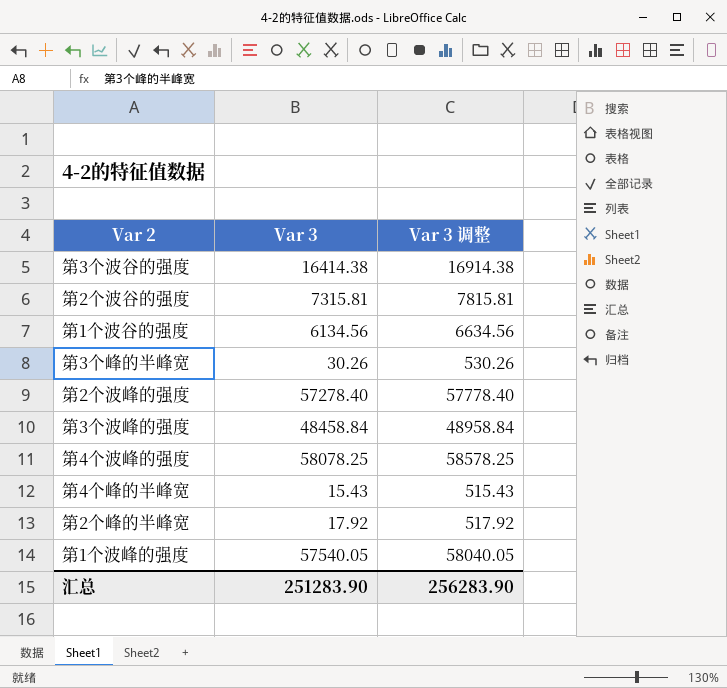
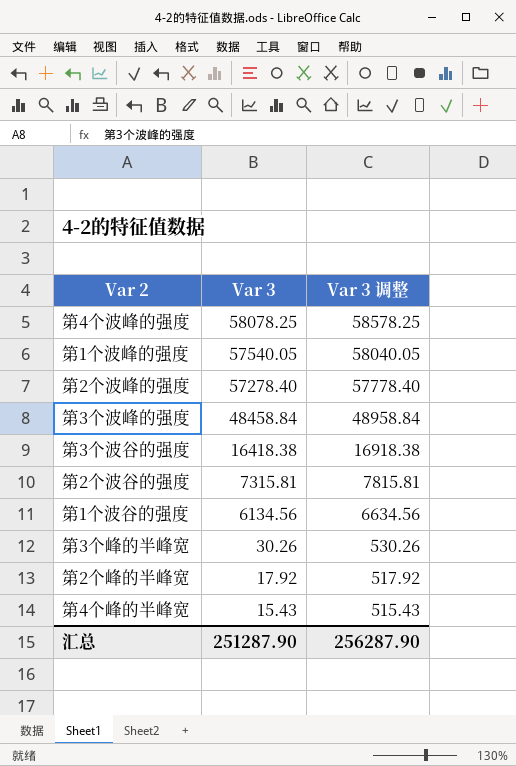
row order: none -> Var 3 descending
第3个波谷的强度 | Var 3: 16414.38 -> 16418.38
第3个波谷的强度 | Var 3 调整: 16914.38 -> 16918.38
汇总 | Var 3: 251283.90 -> 251287.90
汇总 | Var 3 调整: 256283.90 -> 256287.90

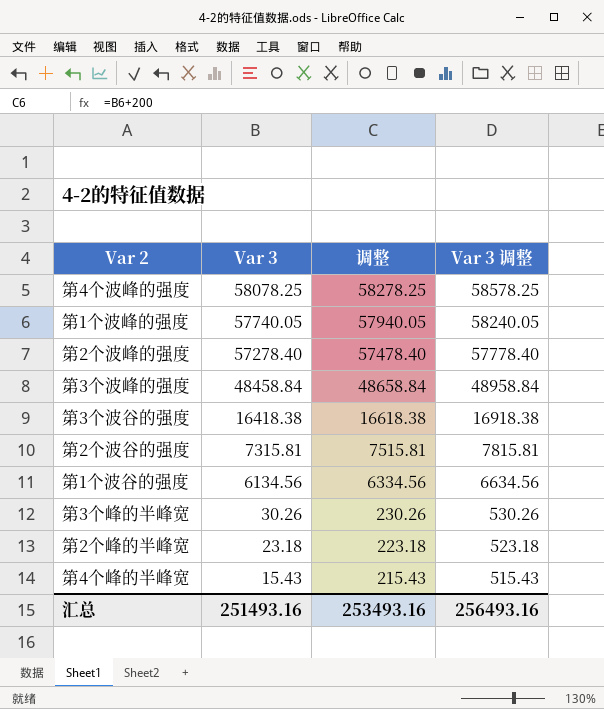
column 调整 | formula: none -> [Var 3] + 200
第1个波峰的强度 | Var 3: 57540.05 -> 57740.05
第1个波峰的强度 | Var 3 调整: 58040.05 -> 58240.05
第2个峰的半峰宽 | Var 3: 17.92 -> 23.18
第2个峰的半峰宽 | Var 3 调整: 517.92 -> 523.18
汇总 | Var 3: 251287.90 -> 251493.16
汇总 | Var 3 调整: 256287.90 -> 256493.16

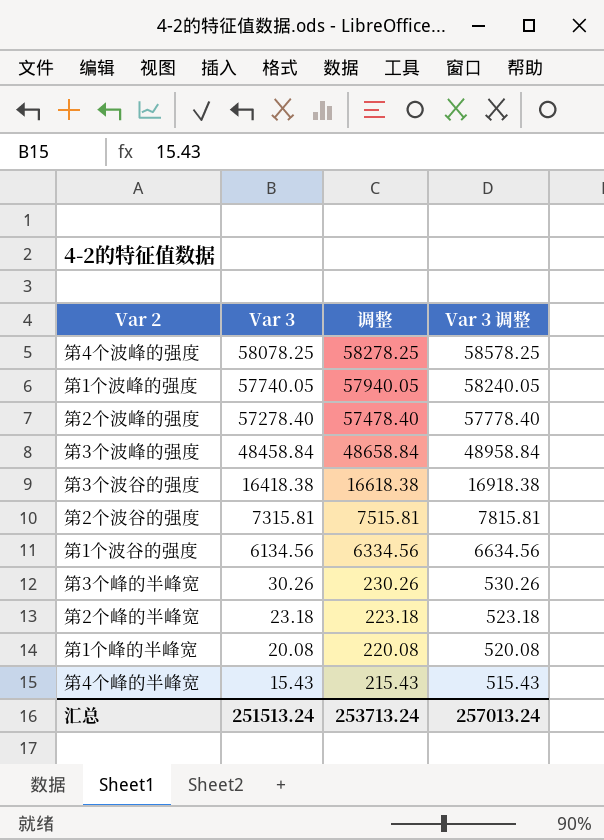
row 第1个峰的半峰宽: none -> 20.08 | 220.08 | 520.08
汇总 | Var 3: 251493.16 -> 251513.24
汇总 | 调整: 253493.16 -> 253713.24
汇总 | Var 3 调整: 256493.16 -> 257013.24

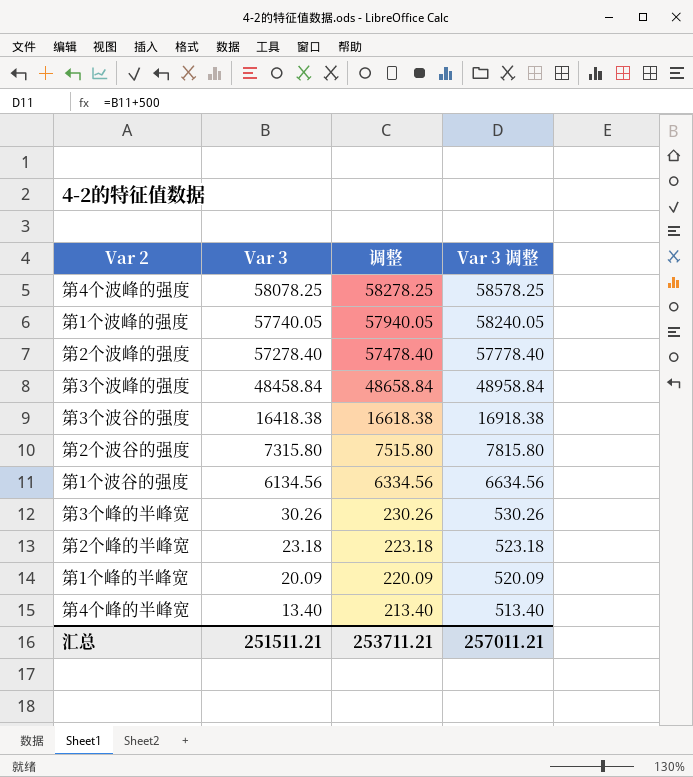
第2个波谷的强度 | Var 3: 7315.81 -> 7315.80
第2个波谷的强度 | 调整: 7515.81 -> 7515.80
第2个波谷的强度 | Var 3 调整: 7815.81 -> 7815.80
第1个峰的半峰宽 | Var 3: 20.08 -> 20.09
第1个峰的半峰宽 | 调整: 220.08 -> 220.09
第1个峰的半峰宽 | Var 3 调整: 520.08 -> 520.09
第4个峰的半峰宽 | Var 3: 15.43 -> 13.40
第4个峰的半峰宽 | 调整: 215.43 -> 213.40
第4个峰的半峰宽 | Var 3 调整: 515.43 -> 513.40
汇总 | Var 3: 251513.24 -> 251511.21
汇总 | 调整: 253713.24 -> 253711.21
汇总 | Var 3 调整: 257013.24 -> 257011.21

